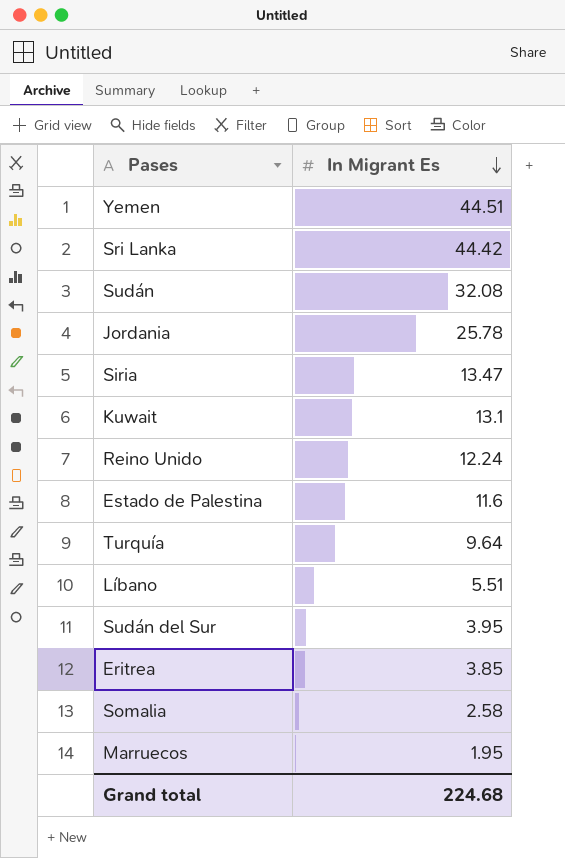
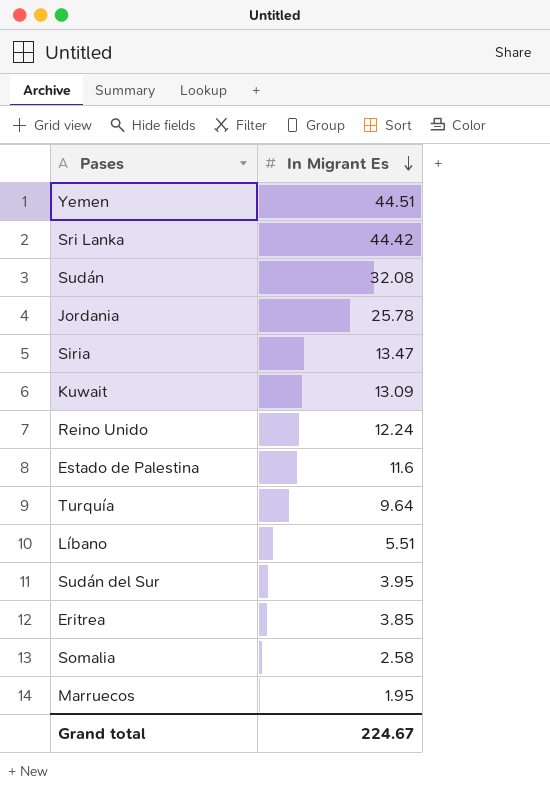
Kuwait | In Migrant Es: 13.1 -> 13.09
Grand total | In Migrant Es: 224.68 -> 224.67

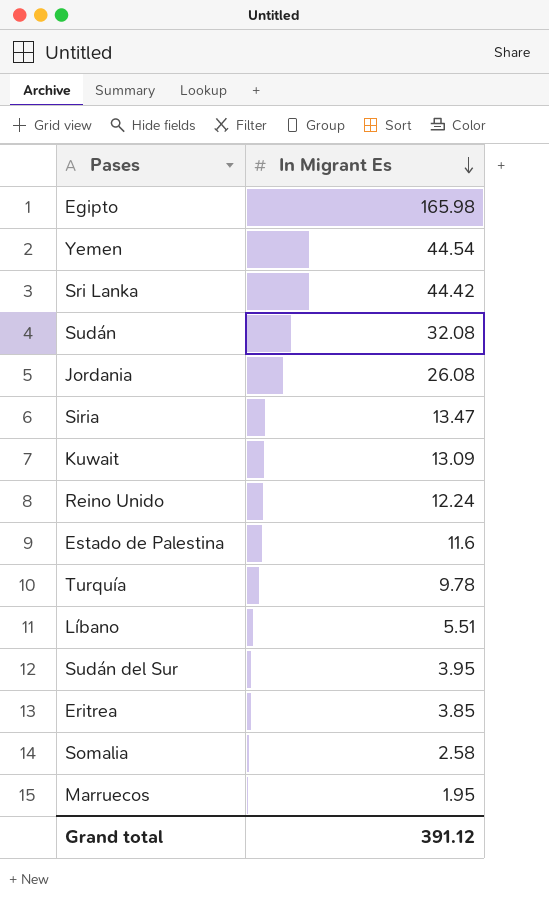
row Egipto: none -> 165.98
Yemen | In Migrant Es: 44.51 -> 44.54
Jordania | In Migrant Es: 25.78 -> 26.08
Turquía | In Migrant Es: 9.64 -> 9.78
Grand total | In Migrant Es: 224.67 -> 391.12

